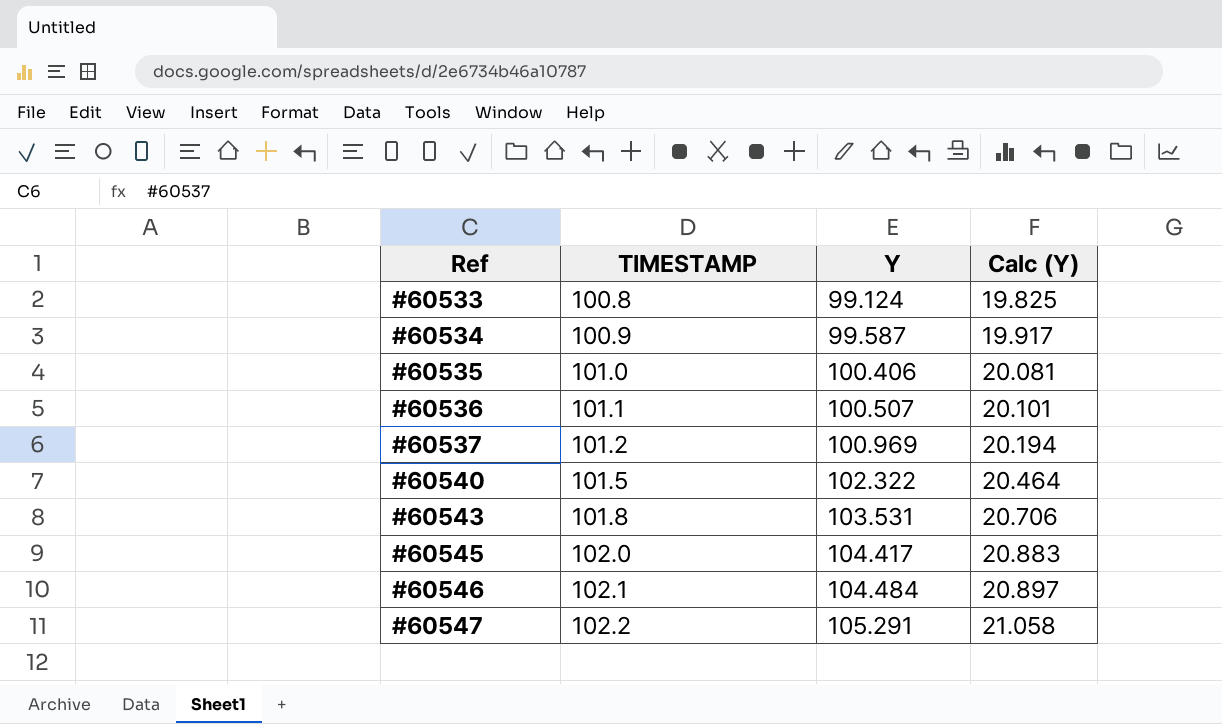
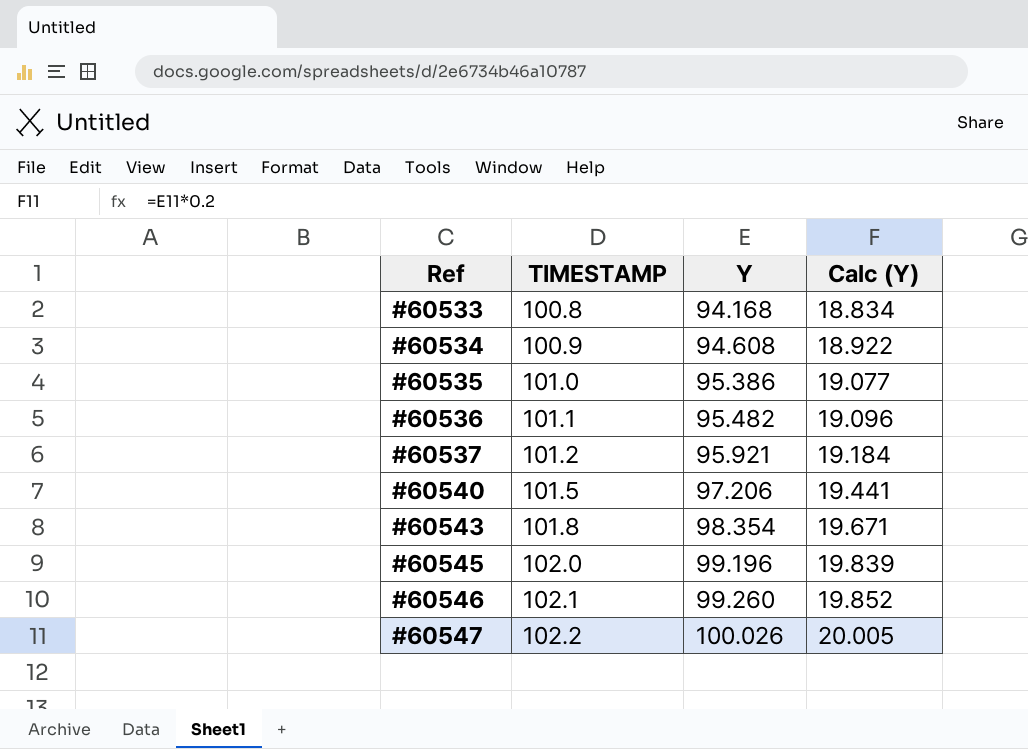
#60533 | Y: 99.124 -> 94.168
#60533 | Calc (Y): 19.825 -> 18.834
#60534 | Y: 99.587 -> 94.608
#60534 | Calc (Y): 19.917 -> 18.922
#60535 | Y: 100.406 -> 95.386
#60535 | Calc (Y): 20.081 -> 19.077
#60536 | Y: 100.507 -> 95.482
#60536 | Calc (Y): 20.101 -> 19.096
#60537 | Y: 100.969 -> 95.921
#60537 | Calc (Y): 20.194 -> 19.184
#60540 | Y: 102.322 -> 97.206
#60540 | Calc (Y): 20.464 -> 19.441
#60543 | Y: 103.531 -> 98.354
#60543 | Calc (Y): 20.706 -> 19.671
#60545 | Y: 104.417 -> 99.196
#60545 | Calc (Y): 20.883 -> 19.839
#60546 | Y: 104.484 -> 99.260
#60546 | Calc (Y): 20.897 -> 19.852
#60547 | Y: 105.291 -> 100.026
#60547 | Calc (Y): 21.058 -> 20.005

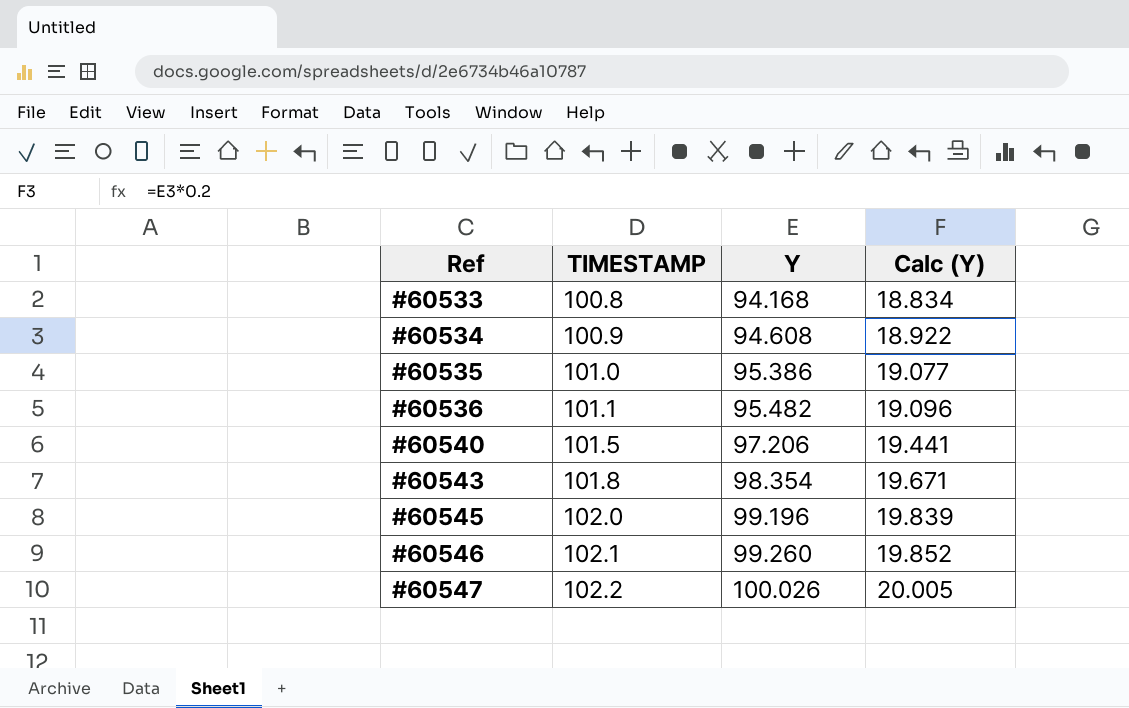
row #60537: 101.2 | 95.921 | 19.184 -> none

